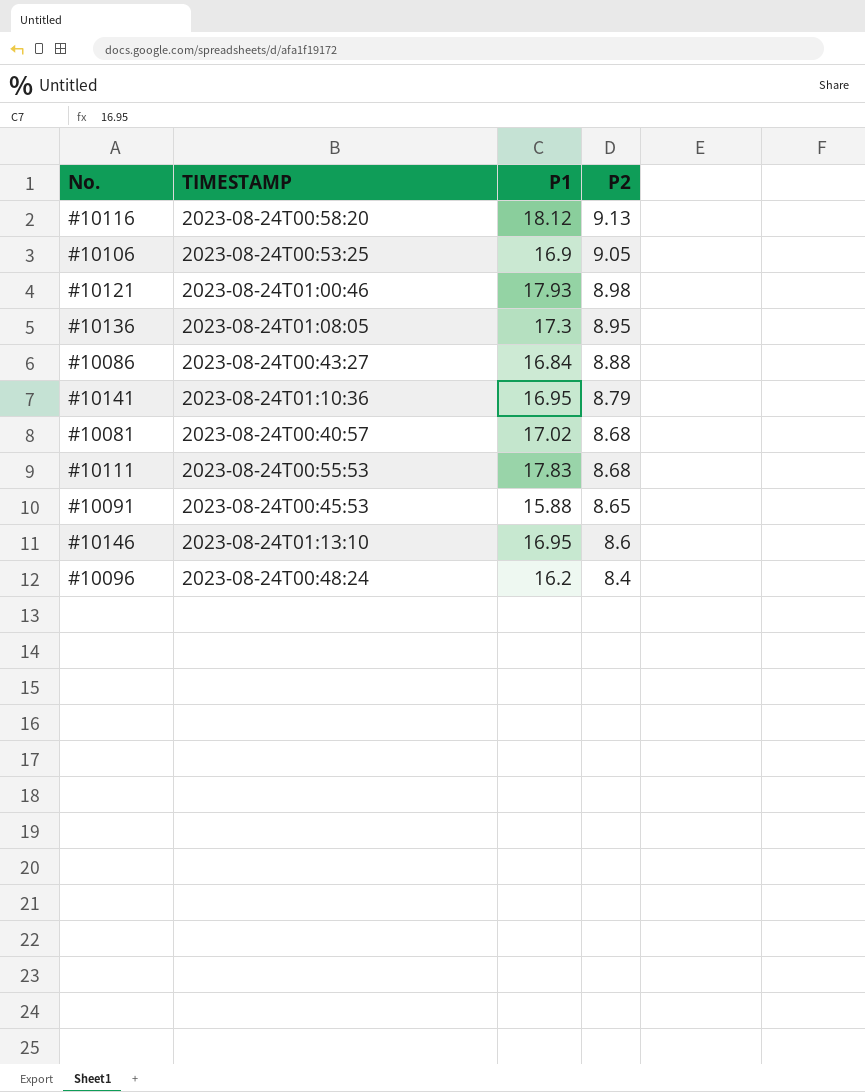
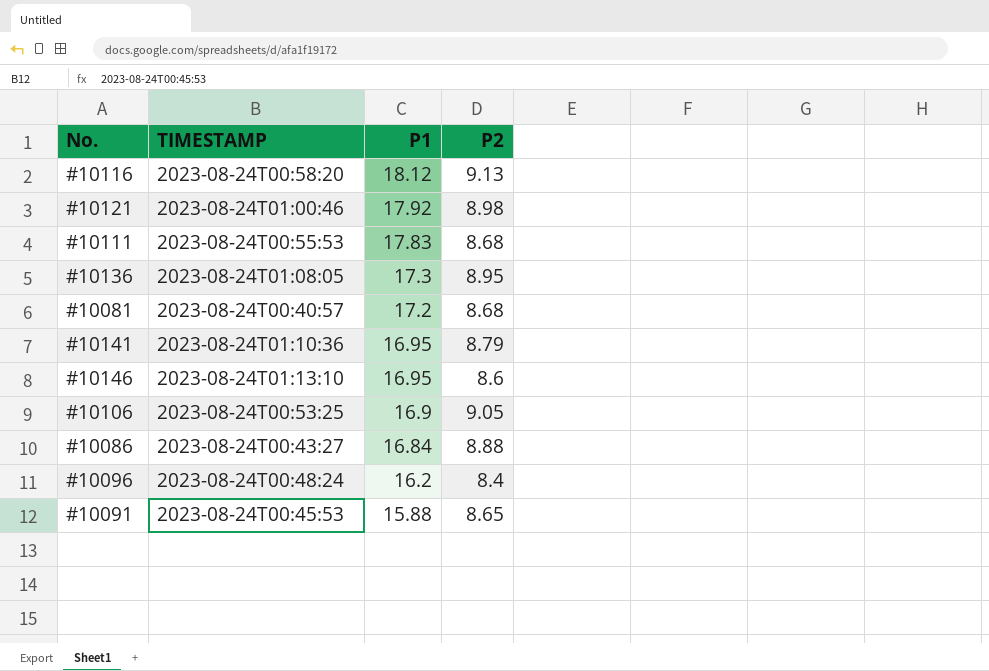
row order: P2 descending -> P1 descending
#10121 | P1: 17.93 -> 17.92
#10081 | P1: 17.02 -> 17.2

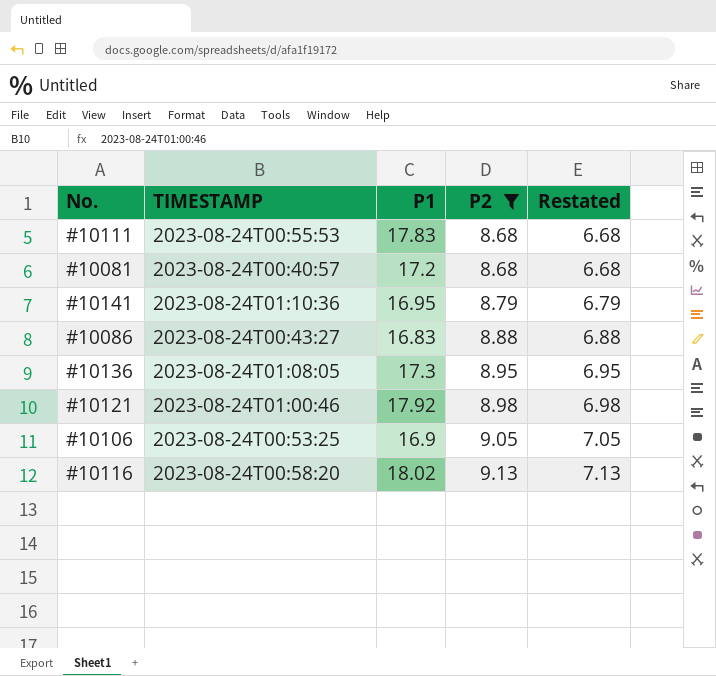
filter: none -> P2 >= 8.68
row order: P1 descending -> P2 ascending
column Restated | formula: none -> [P2] - 2
#10086 | P1: 16.84 -> 16.83
#10116 | P1: 18.12 -> 18.02

